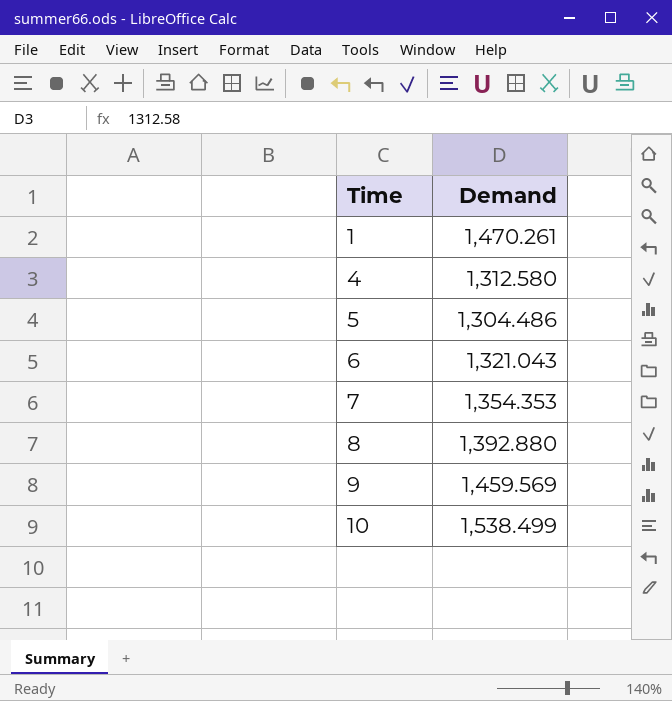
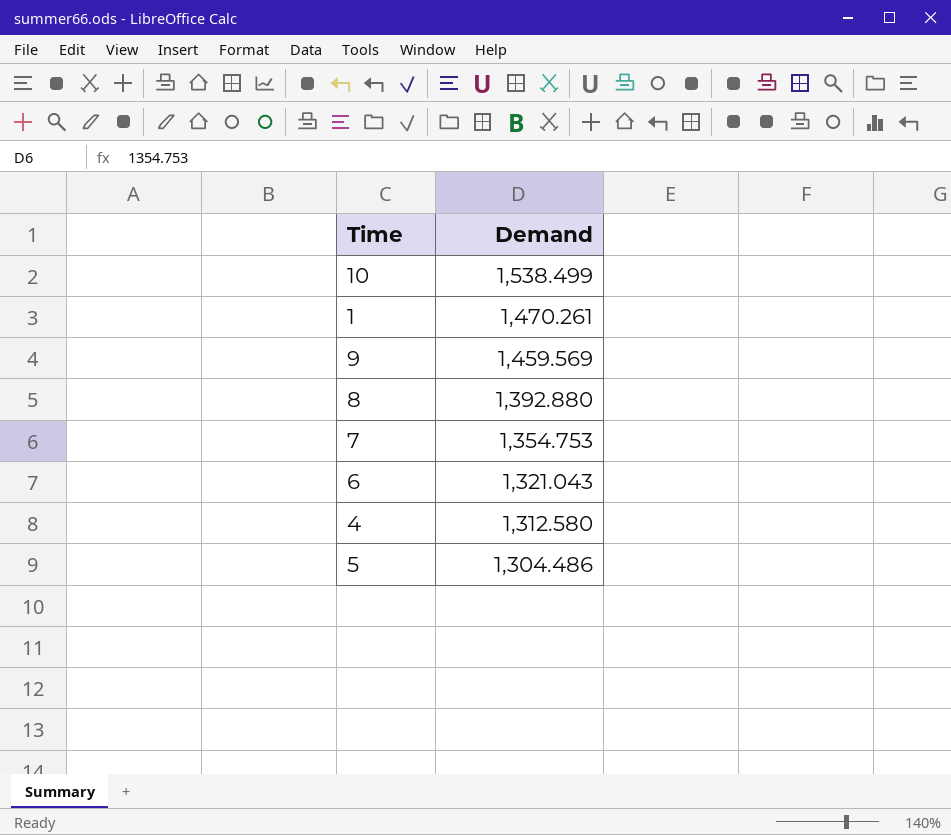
row order: Time ascending -> Demand descending
7 | Demand: 1,354.353 -> 1,354.753

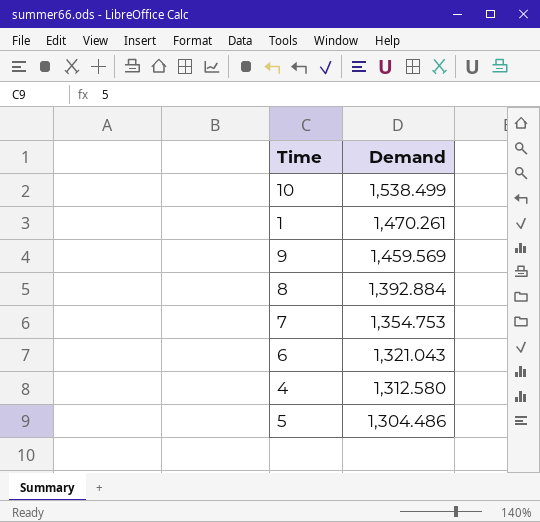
8 | Demand: 1,392.880 -> 1,392.884

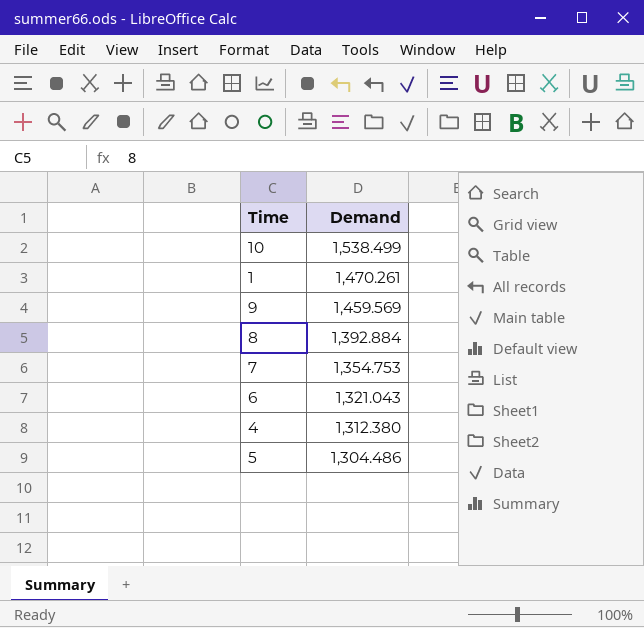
4 | Demand: 1,312.580 -> 1,312.380

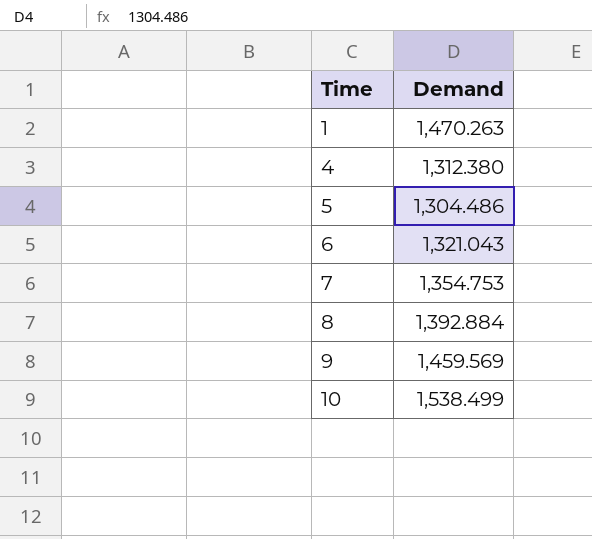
row order: Demand descending -> Time ascending
1 | Demand: 1,470.261 -> 1,470.263

